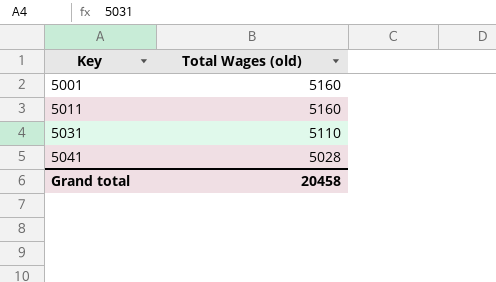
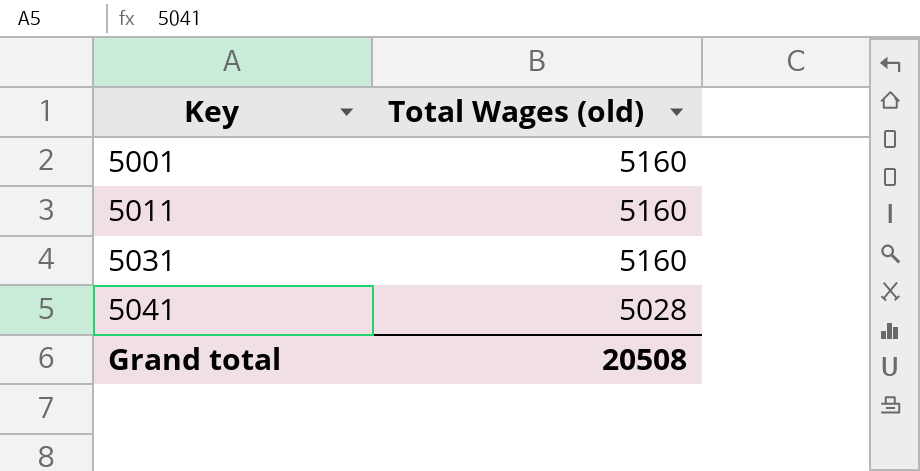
5031 | Total Wages (old): 5110 -> 5160
Grand total | Total Wages (old): 20458 -> 20508

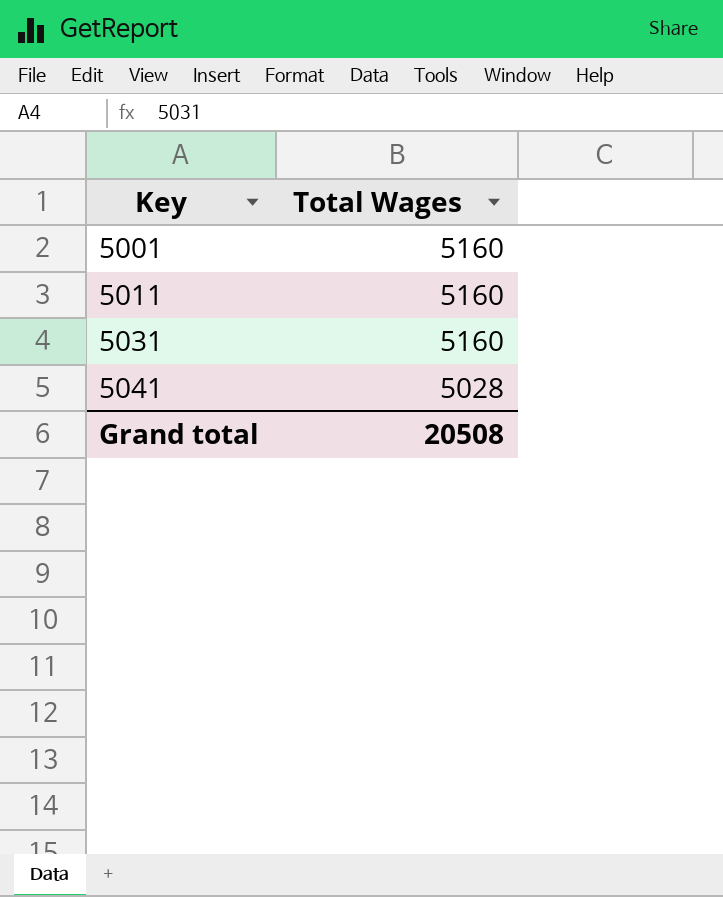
column name: Total Wages (old) -> Total Wages

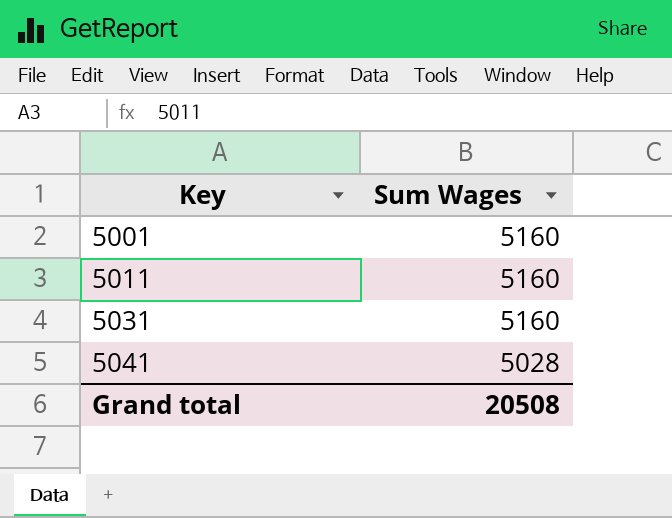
column name: Total Wages -> Sum Wages

